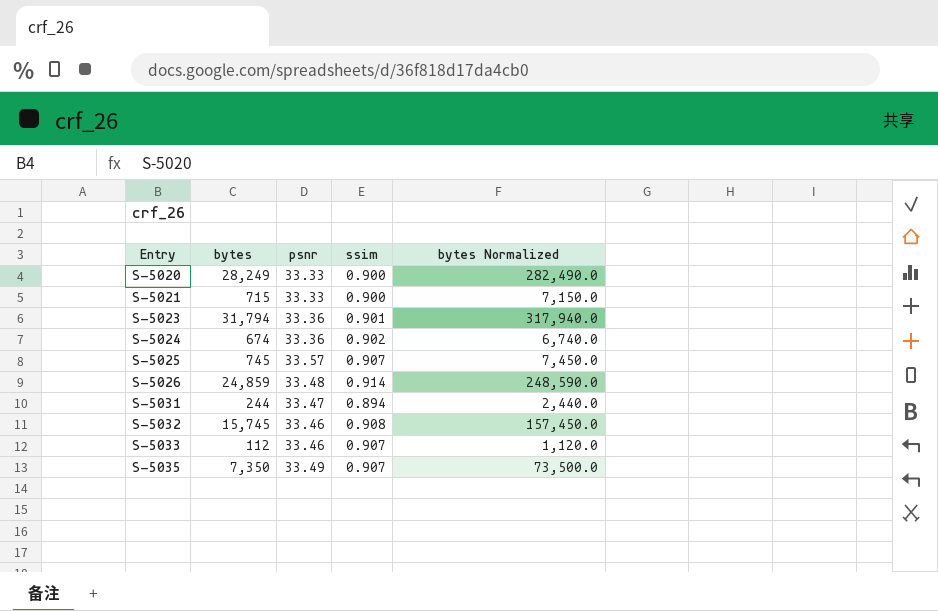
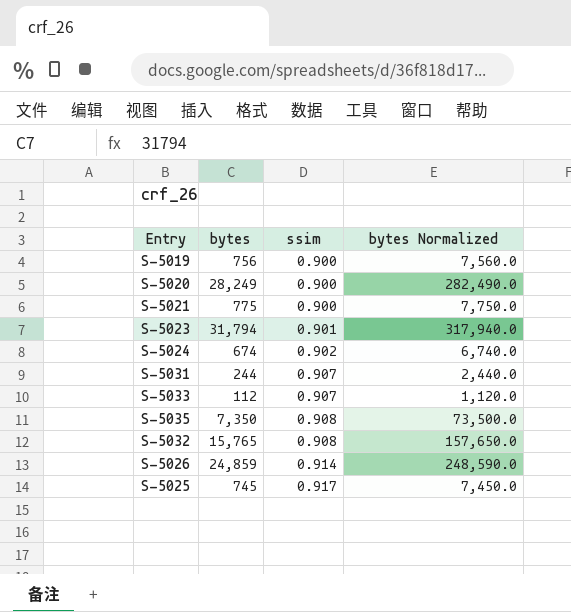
row order: Entry ascending -> ssim ascending
column psnr | position: 3 -> none
row S-5019: none -> 756 | 0.900 | 7,560.0
S-5021 | bytes: 715 -> 775
S-5021 | bytes Normalized: 7,150.0 -> 7,750.0
S-5031 | ssim: 0.894 -> 0.907
S-5035 | ssim: 0.907 -> 0.908
S-5032 | bytes: 15,745 -> 15,765
S-5032 | bytes Normalized: 157,450.0 -> 157,650.0
S-5025 | ssim: 0.907 -> 0.917

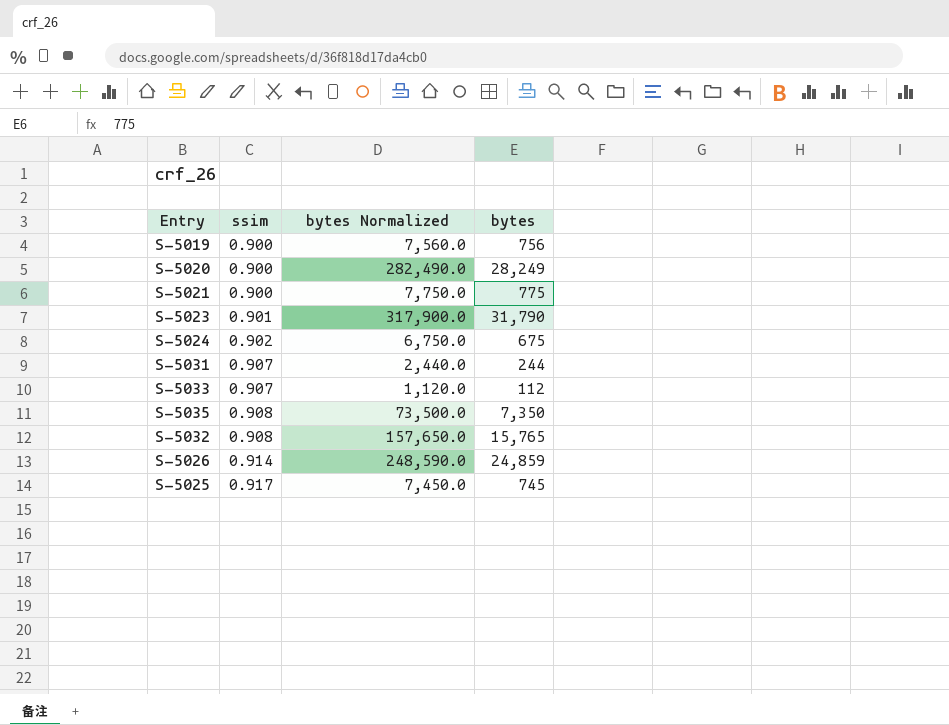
column bytes | position: 2 -> 4
S-5023 | bytes Normalized: 317,940.0 -> 317,900.0
S-5023 | bytes: 31,794 -> 31,790
S-5024 | bytes Normalized: 6,740.0 -> 6,750.0
S-5024 | bytes: 674 -> 675

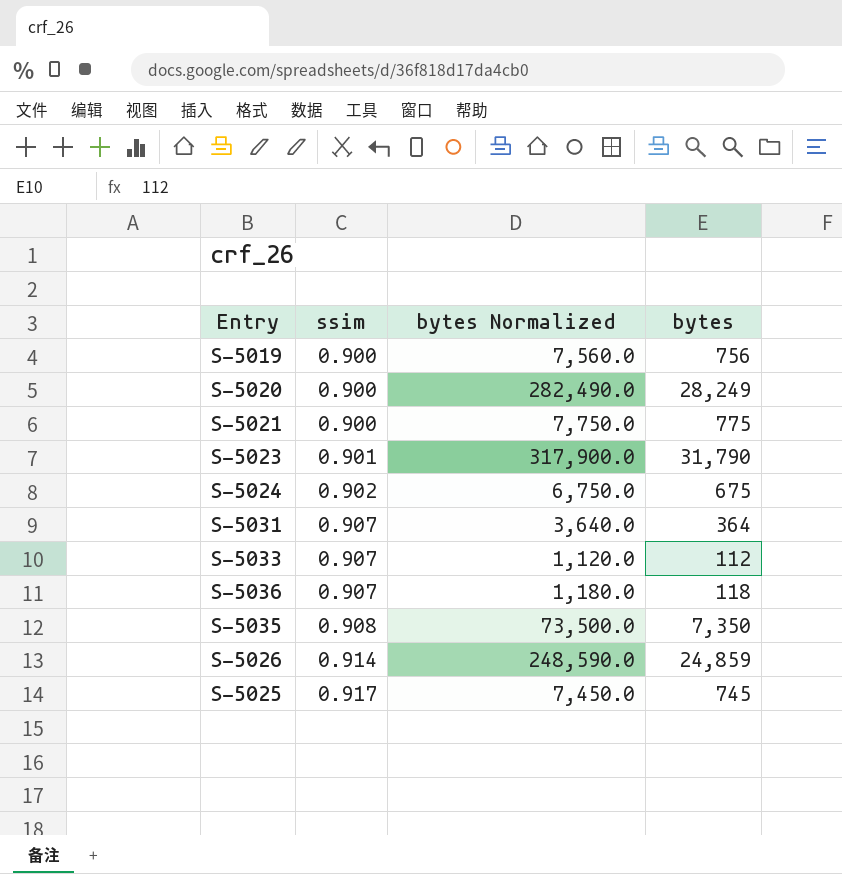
row S-5032: 0.908 | 157,650.0 | 15,765 -> none
S-5031 | bytes Normalized: 2,440.0 -> 3,640.0
S-5031 | bytes: 244 -> 364
row S-5036: none -> 0.907 | 1,180.0 | 118

